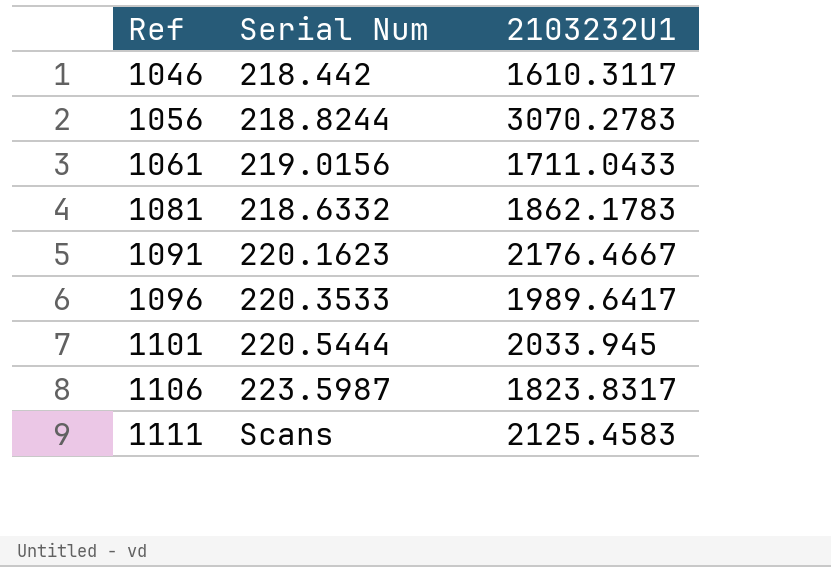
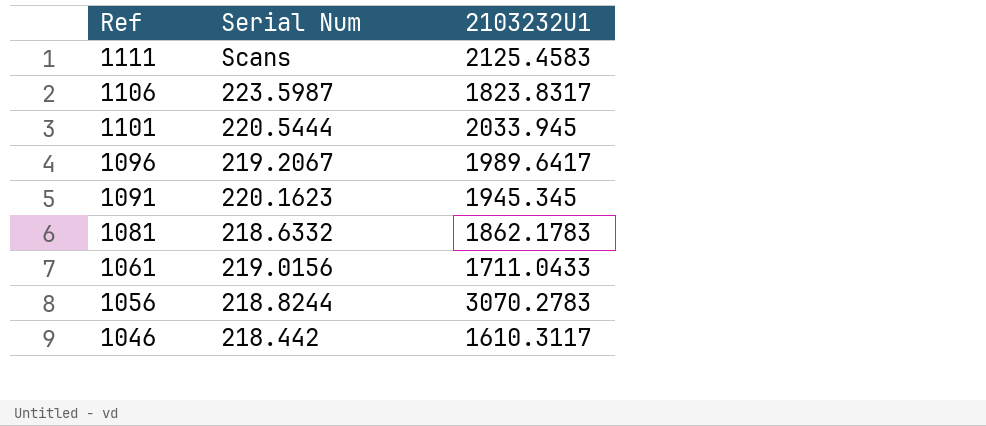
row order: Ref ascending -> Ref descending
1096 | Serial Num: 220.3533 -> 219.2067
1091 | 2103232U1: 2176.4667 -> 1945.345

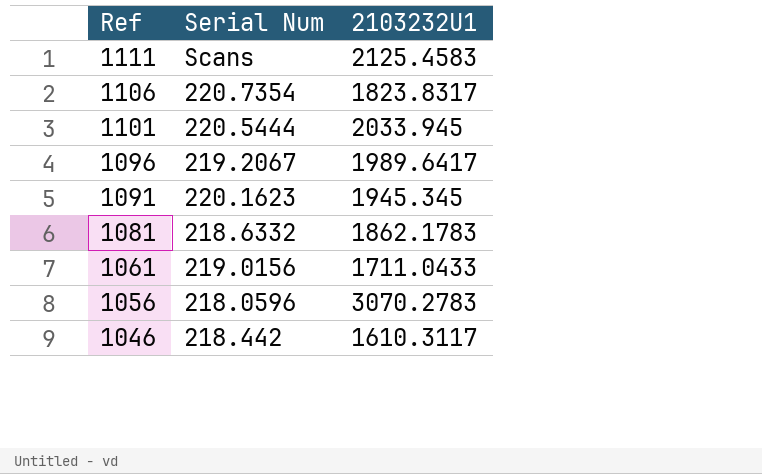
1106 | Serial Num: 223.5987 -> 220.7354
1056 | Serial Num: 218.8244 -> 218.0596

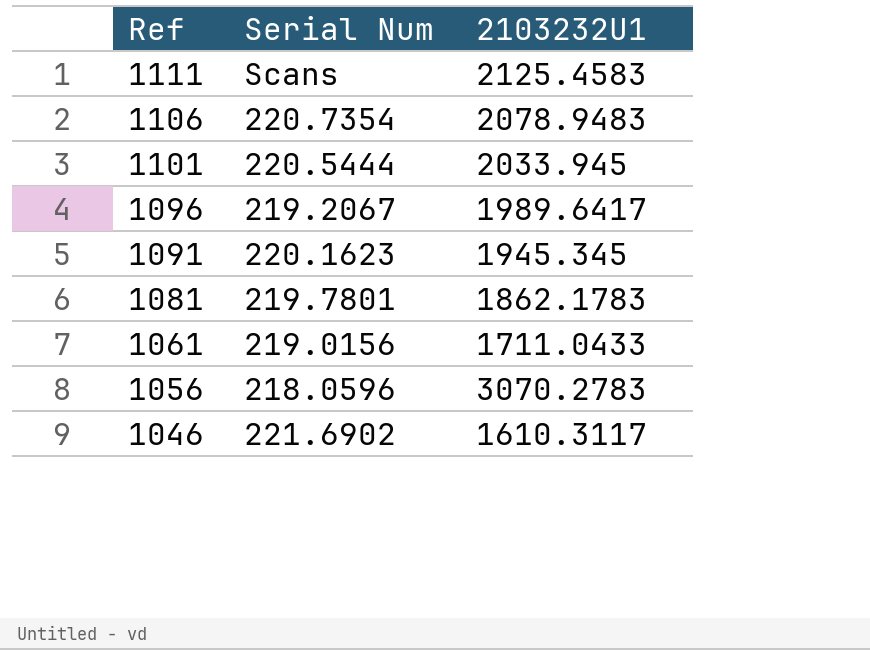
1106 | 2103232U1: 1823.8317 -> 2078.9483
1081 | Serial Num: 218.6332 -> 219.7801
1046 | Serial Num: 218.442 -> 221.6902

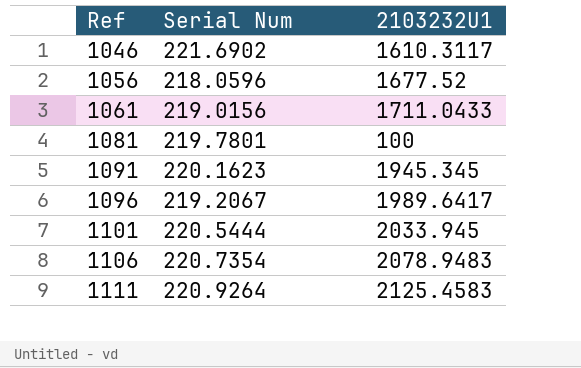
row order: Ref descending -> Ref ascending
1056 | 2103232U1: 3070.2783 -> 1677.52
1081 | 2103232U1: 1862.1783 -> 100
1111 | Serial Num: Scans -> 220.9264

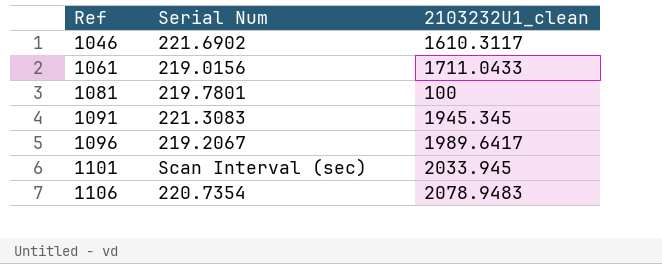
column name: 2103232U1 -> 2103232U1_clean
row 1056: 218.0596 | 1677.52 -> none
row 1111: 220.9264 | 2125.4583 -> none
1091 | Serial Num: 220.1623 -> 221.3083
1101 | Serial Num: 220.5444 -> Scan Interval (sec)

